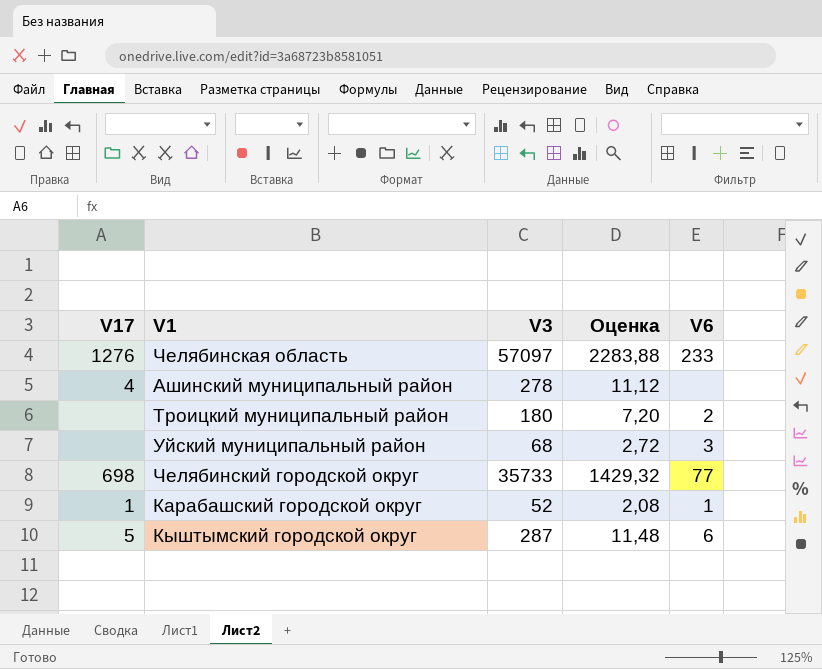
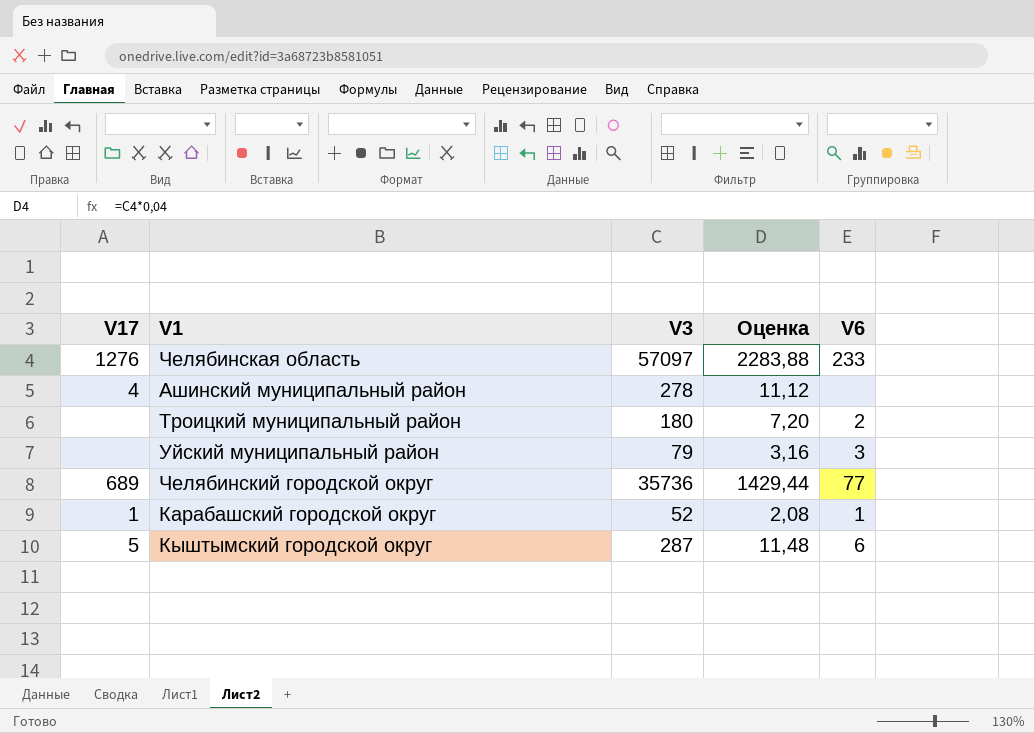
Уйский муниципальный район | V3: 68 -> 79
Уйский муниципальный район | Оценка: 2,72 -> 3,16
Челябинский городской округ | V17: 698 -> 689
Челябинский городской округ | V3: 35733 -> 35736
Челябинский городской округ | Оценка: 1429,32 -> 1429,44

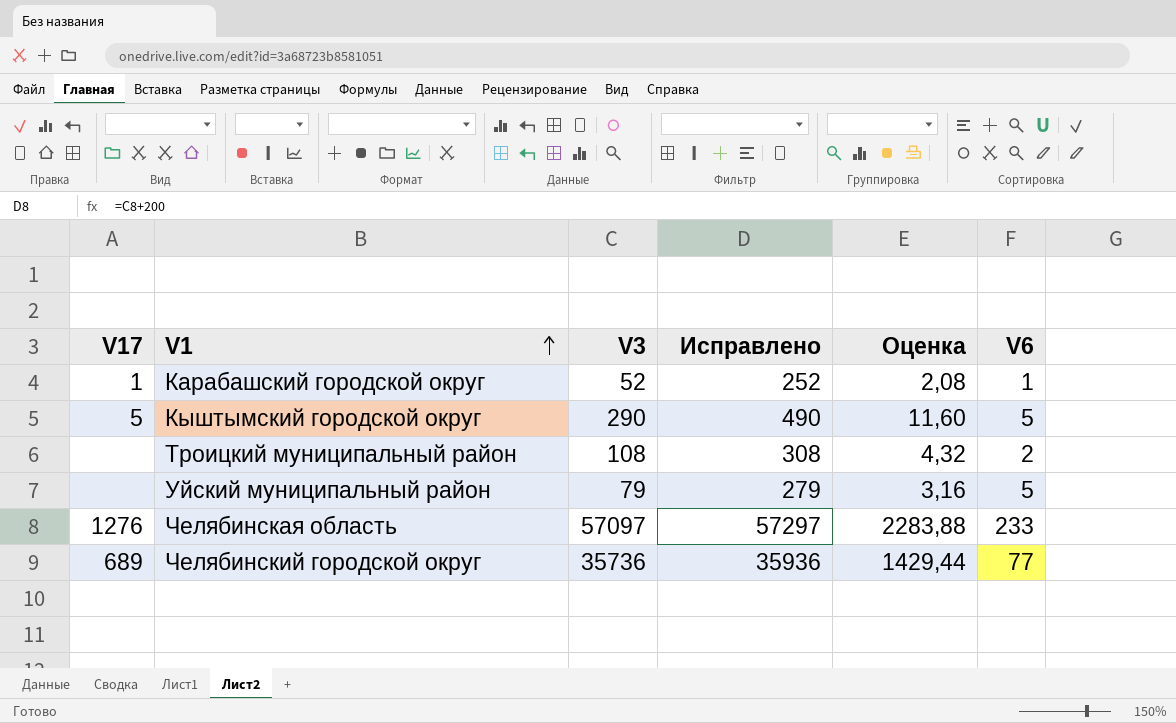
row order: none -> V1 ascending
column Исправлено | formula: none -> [V3] + 200
row Ашинский муниципальный район: 4 | 278 | 11,12 | none -> none
Кыштымский городской округ | V3: 287 -> 290
Кыштымский городской округ | Оценка: 11,48 -> 11,60
Кыштымский городской округ | V6: 6 -> 5
Троицкий муниципальный район | V3: 180 -> 108
Троицкий муниципальный район | Оценка: 7,20 -> 4,32
Уйский муниципальный район | V6: 3 -> 5

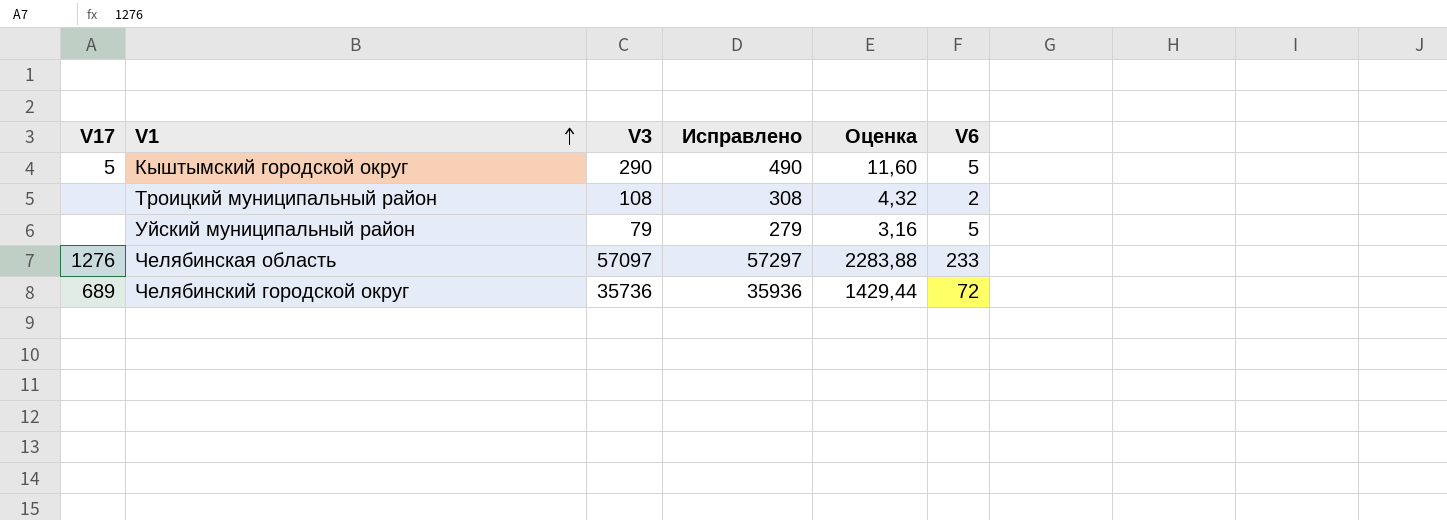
row Карабашский городской округ: 1 | 52 | 252 | 2,08 | 1 -> none
Челябинский городской округ | V6: 77 -> 72

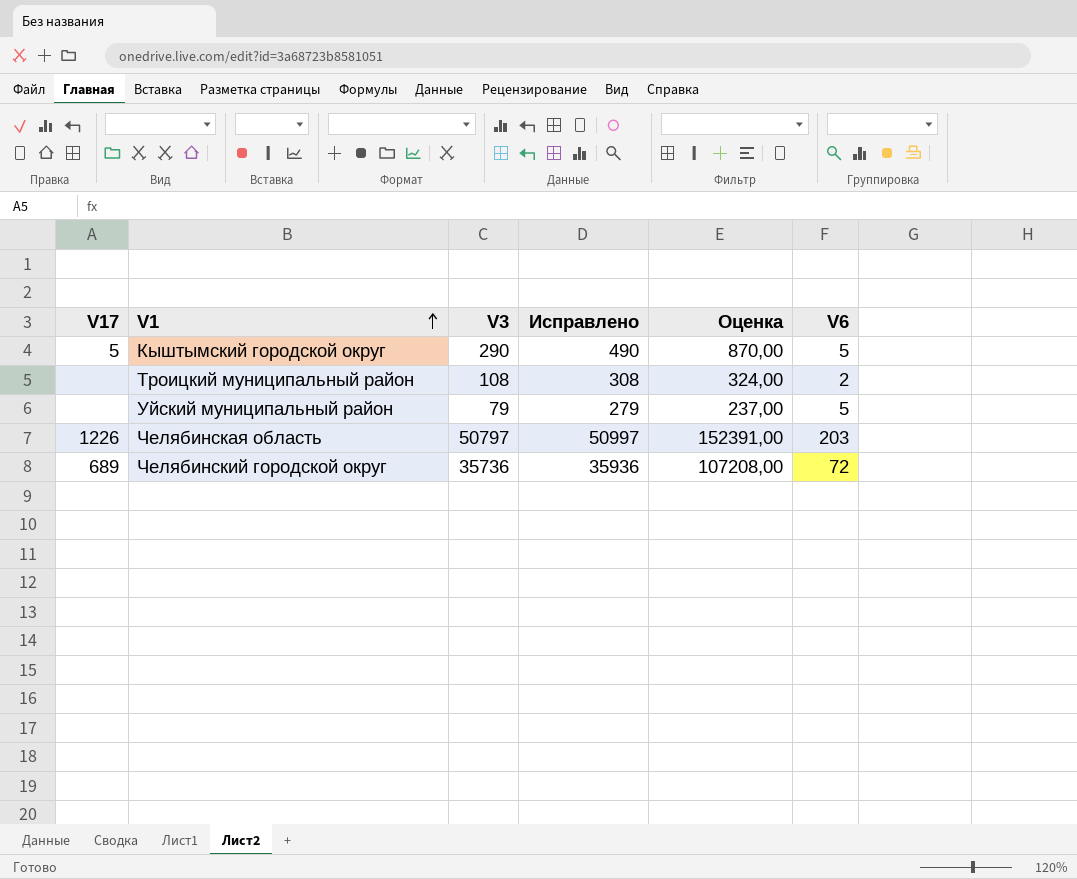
column Оценка | formula: [V3] * 0,04 -> [V3] * 3
Челябинская область | V17: 1276 -> 1226
Челябинская область | V3: 57097 -> 50797
Челябинская область | Исправлено: 57297 -> 50997
Челябинская область | V6: 233 -> 203

